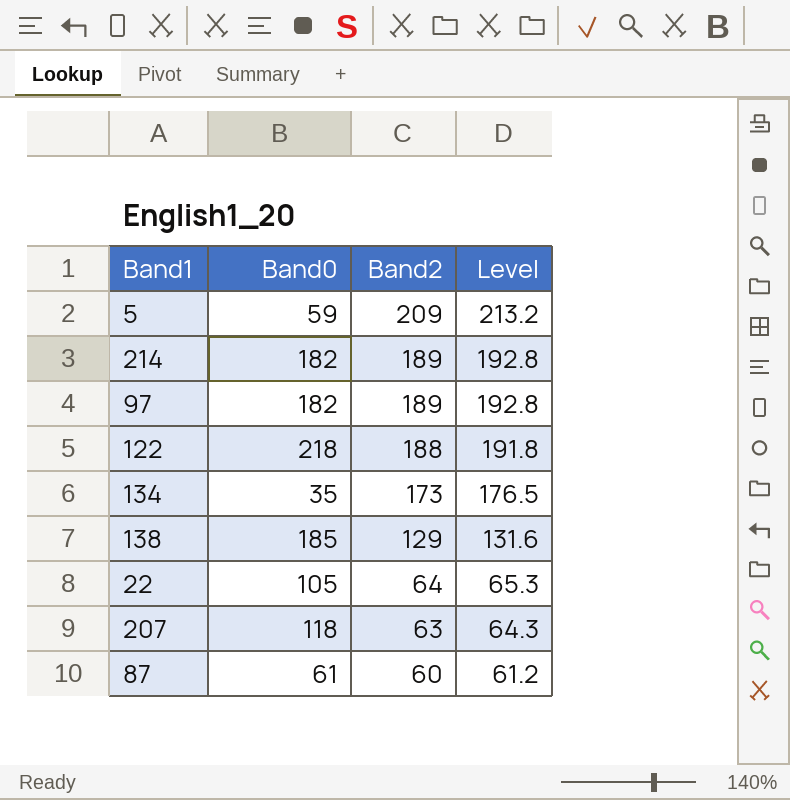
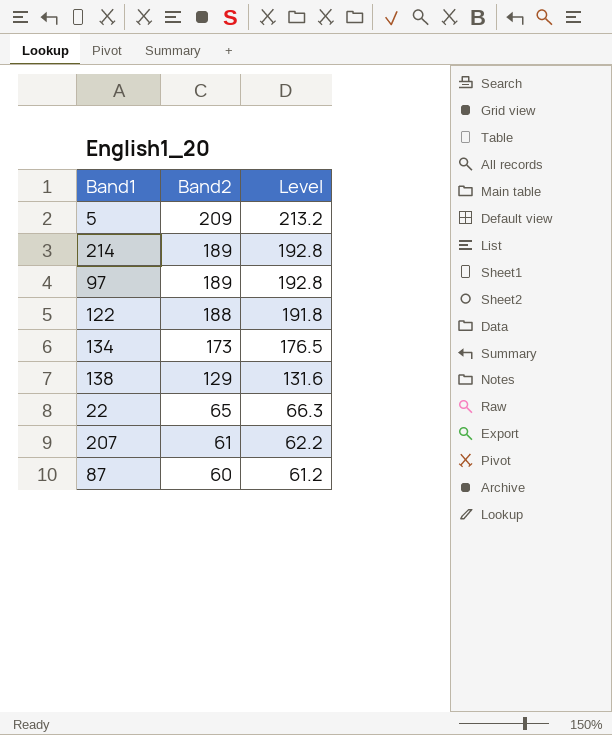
column Band0 | position: 2 -> none
22 | Band2: 64 -> 65
22 | Level: 65.3 -> 66.3
207 | Band2: 63 -> 61
207 | Level: 64.3 -> 62.2

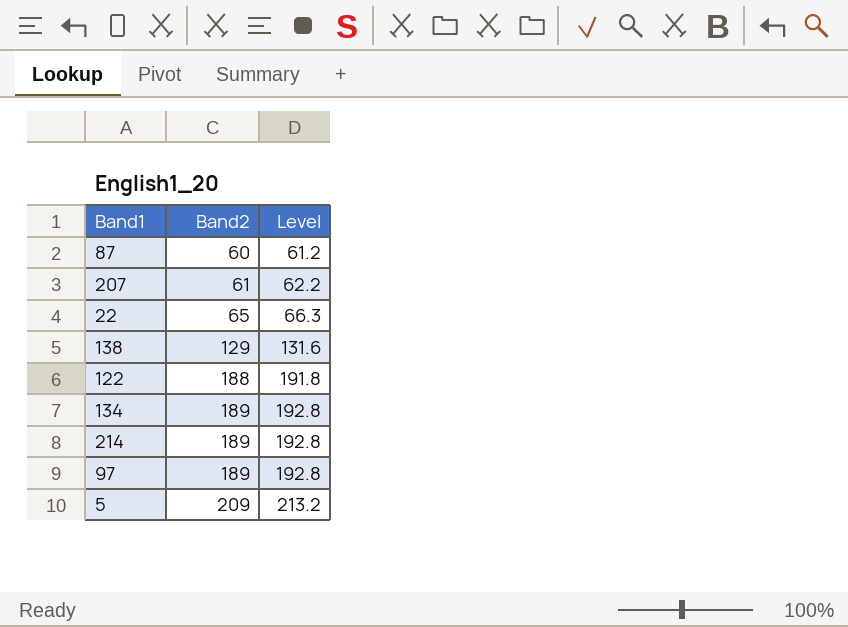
row order: Band2 descending -> Band2 ascending
134 | Band2: 173 -> 189
134 | Level: 176.5 -> 192.8

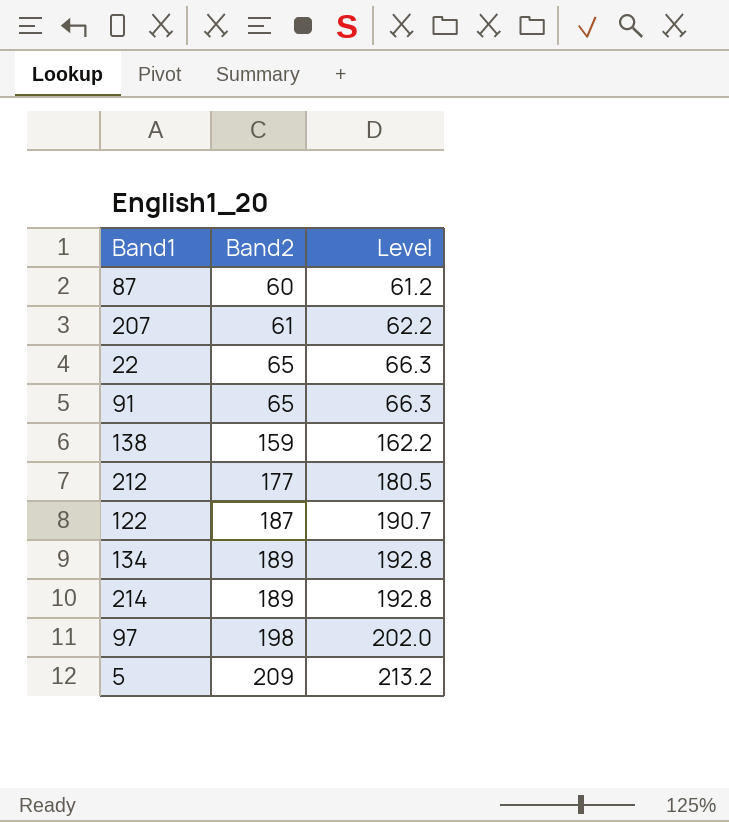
row 91: none -> 65 | 66.3
138 | Band2: 129 -> 159
138 | Level: 131.6 -> 162.2
row 212: none -> 177 | 180.5
122 | Band2: 188 -> 187
122 | Level: 191.8 -> 190.7
97 | Band2: 189 -> 198
97 | Level: 192.8 -> 202.0

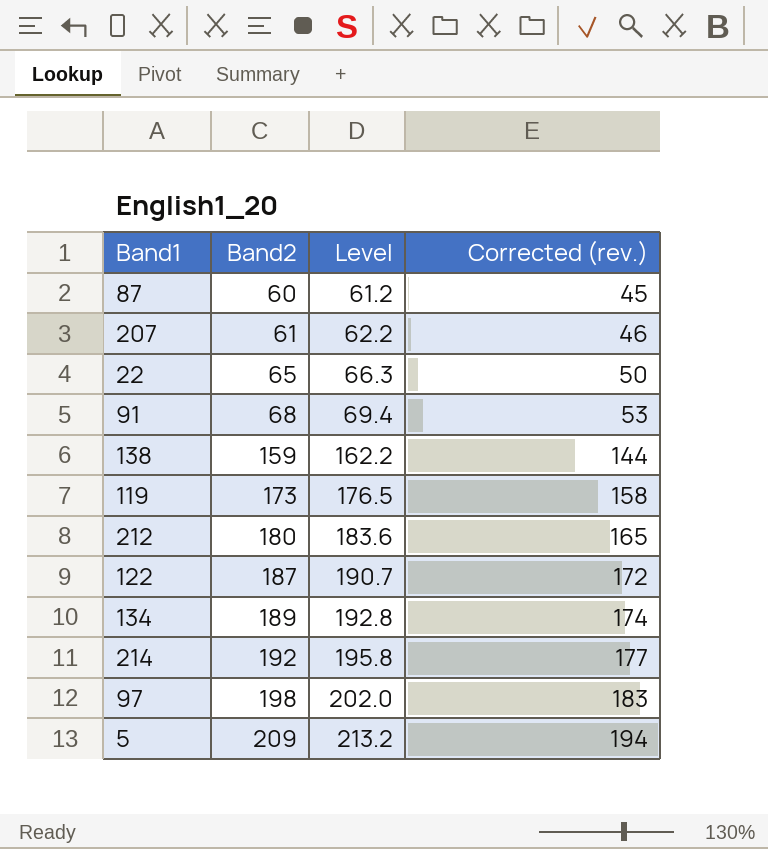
column Corrected (rev.) | formula: none -> [Band2] - 15
91 | Band2: 65 -> 68
91 | Level: 66.3 -> 69.4
row 119: none -> 173 | 176.5 | 158
212 | Band2: 177 -> 180
212 | Level: 180.5 -> 183.6
214 | Band2: 189 -> 192
214 | Level: 192.8 -> 195.8

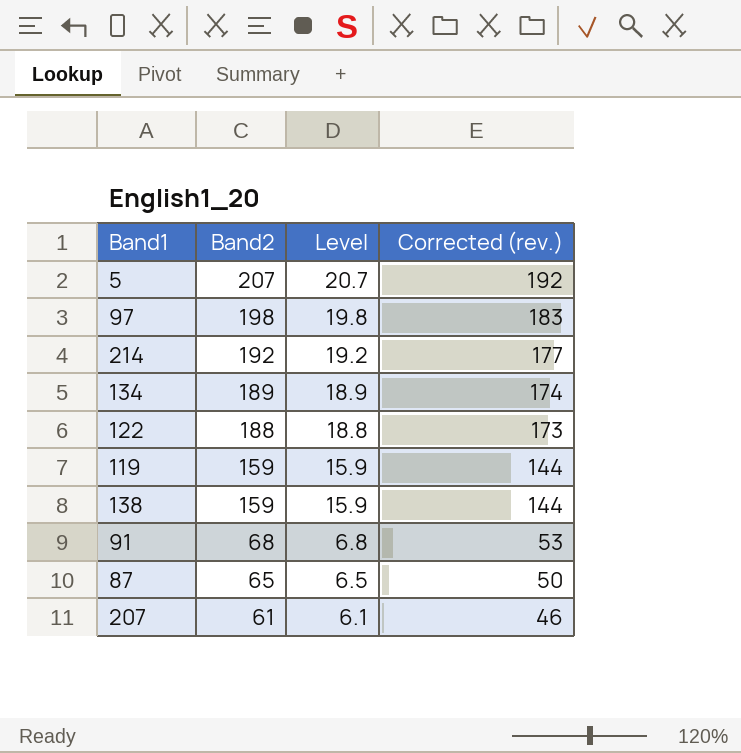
row order: Band2 ascending -> Band2 descending
column Level | formula: [Band2] * 1.02 -> [Band2] * 0.1
row 22: 65 | 66.3 | 50 -> none
row 212: 180 | 183.6 | 165 -> none
5 | Band2: 209 -> 207
5 | Corrected (rev.): 194 -> 192
122 | Band2: 187 -> 188
122 | Corrected (rev.): 172 -> 173
119 | Band2: 173 -> 159
119 | Corrected (rev.): 158 -> 144
87 | Band2: 60 -> 65
87 | Corrected (rev.): 45 -> 50

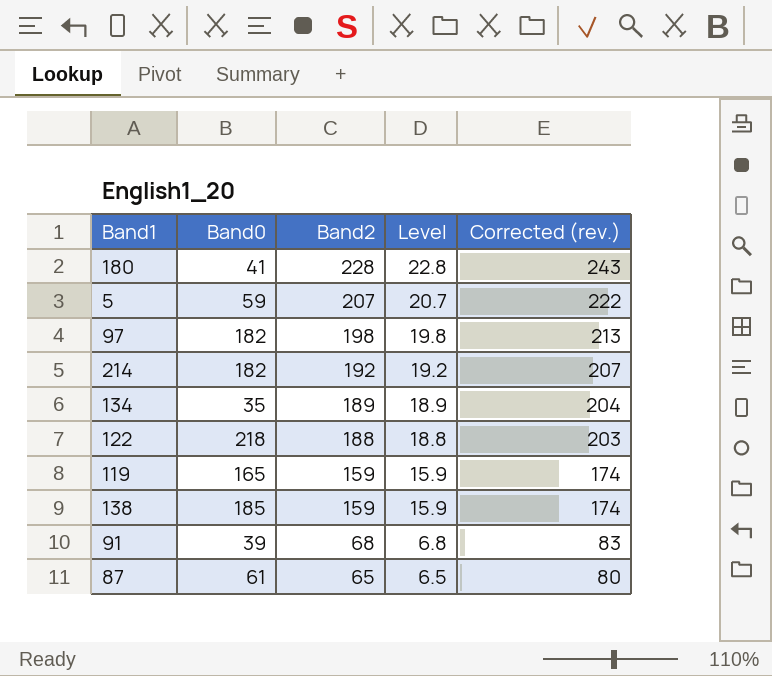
column Band0 | position: none -> 2
column Corrected (rev.) | formula: [Band2] - 15 -> [Band2] + 15
row 207: 61 | 6.1 | 46 -> none
row 180: none -> 41 | 228 | 22.8 | 243

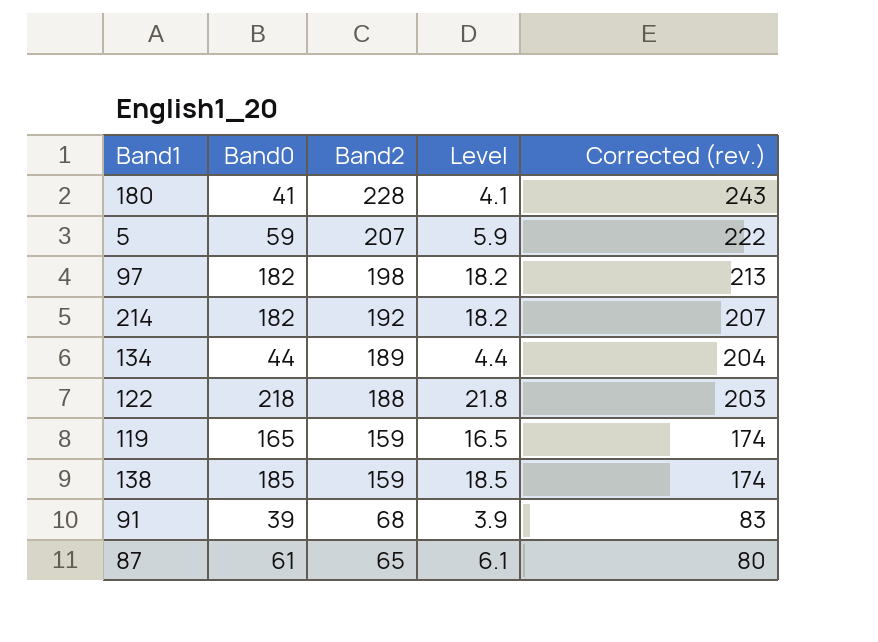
column Level | formula: [Band2] * 0.1 -> [Band0] * 0.1
134 | Band0: 35 -> 44

